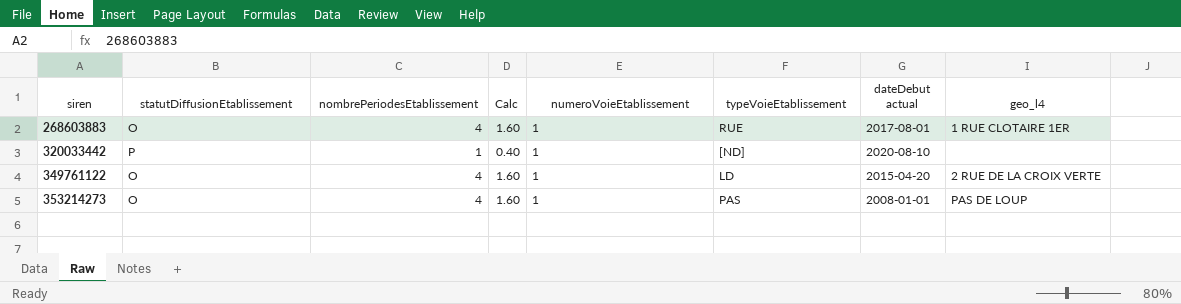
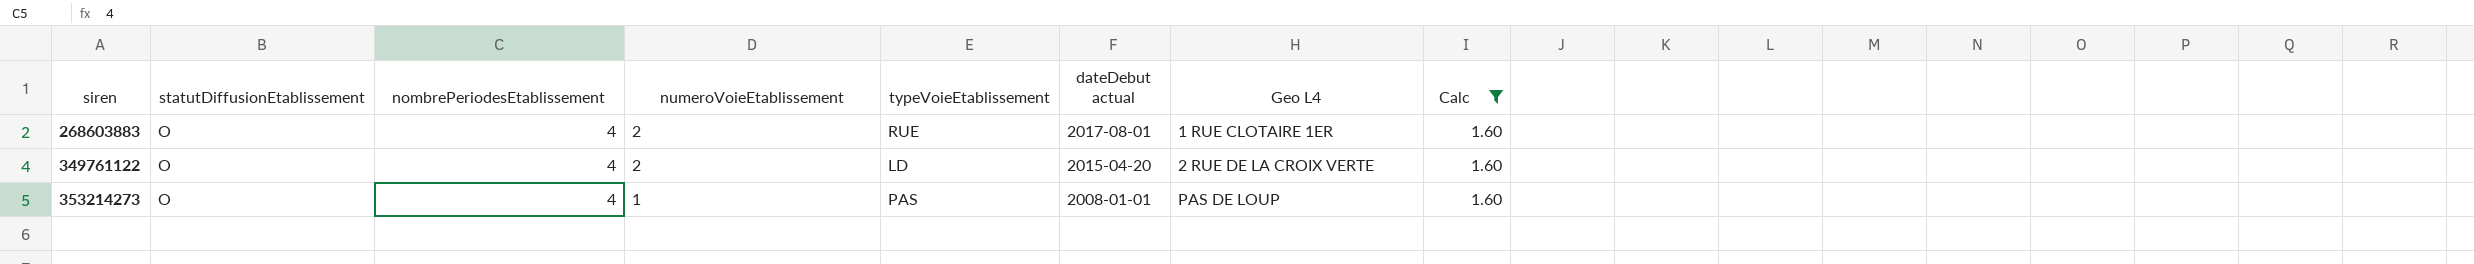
filter: none -> Calc = 1.60
column name: geo_l4 -> Geo L4
column Calc | position: 4 -> 8
268603883 | numeroVoieEtablissement: 1 -> 2
349761122 | numeroVoieEtablissement: 1 -> 2

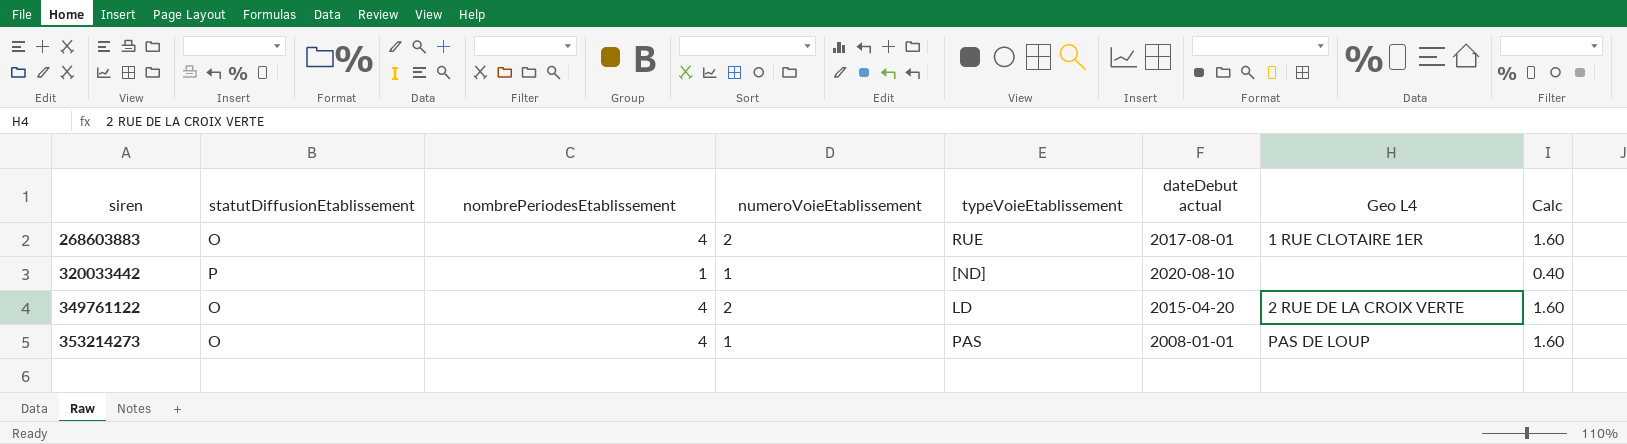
filter: Calc = 1.60 -> none

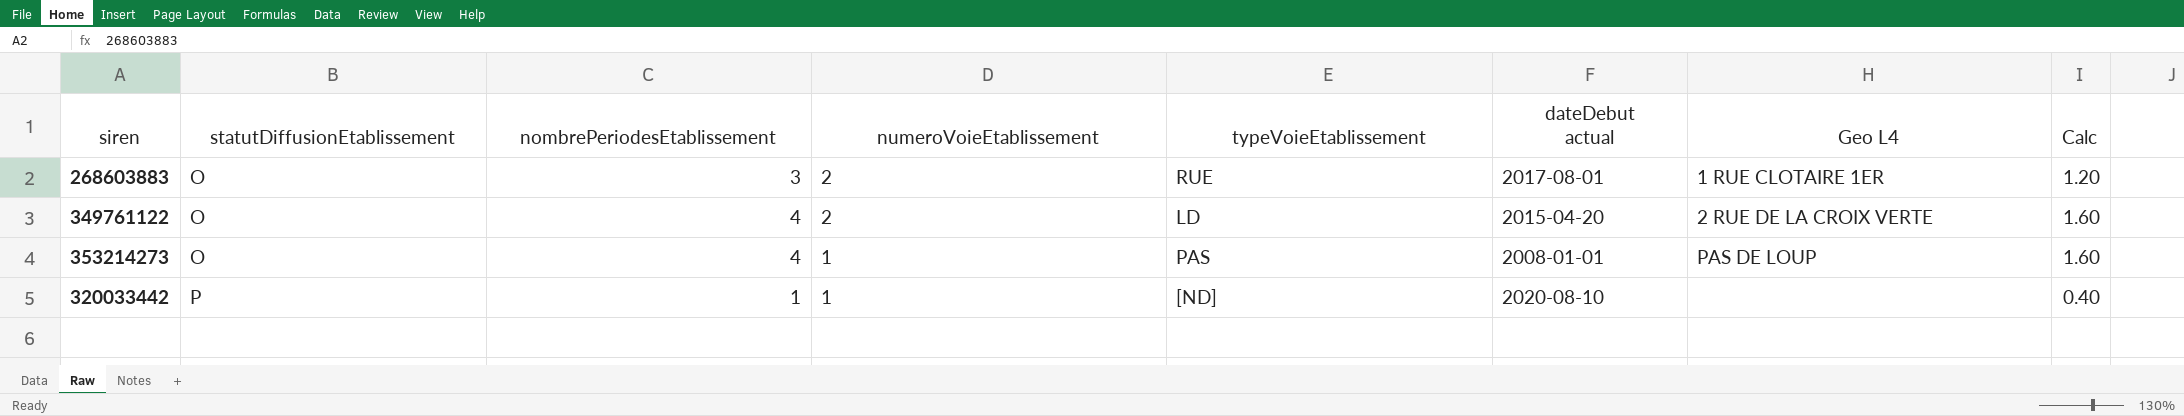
row order: siren ascending -> statutDiffusionEtablissement ascending
268603883 | nombrePeriodesEtablissement: 4 -> 3
268603883 | Calc: 1.60 -> 1.20

